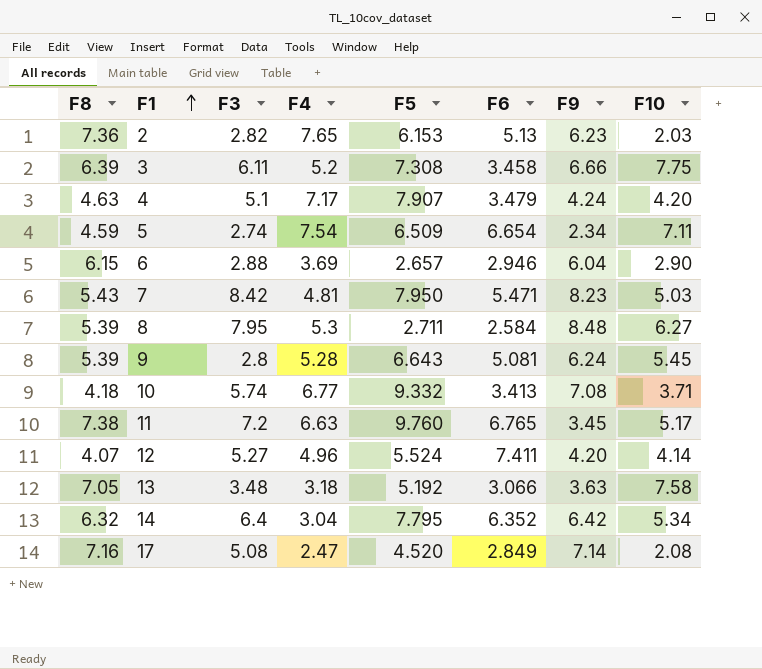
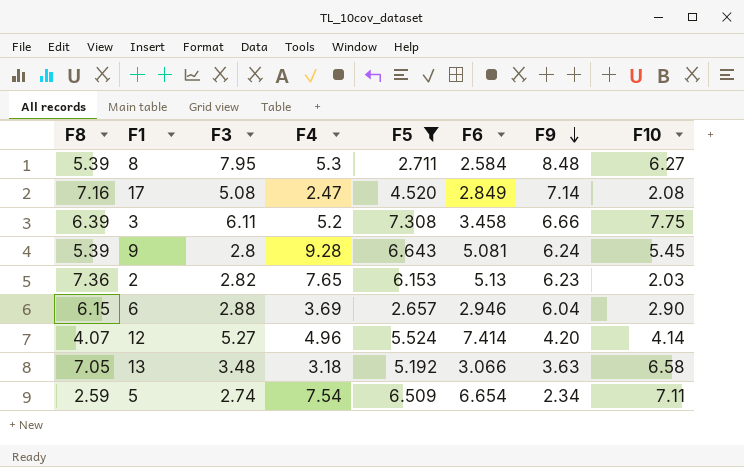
filter: none -> F5 <= 7.308
row order: F1 ascending -> F9 descending
9 | F4: 5.28 -> 9.28
12 | F6: 7.411 -> 7.414
13 | F10: 7.58 -> 6.58
5 | F8: 4.59 -> 2.59

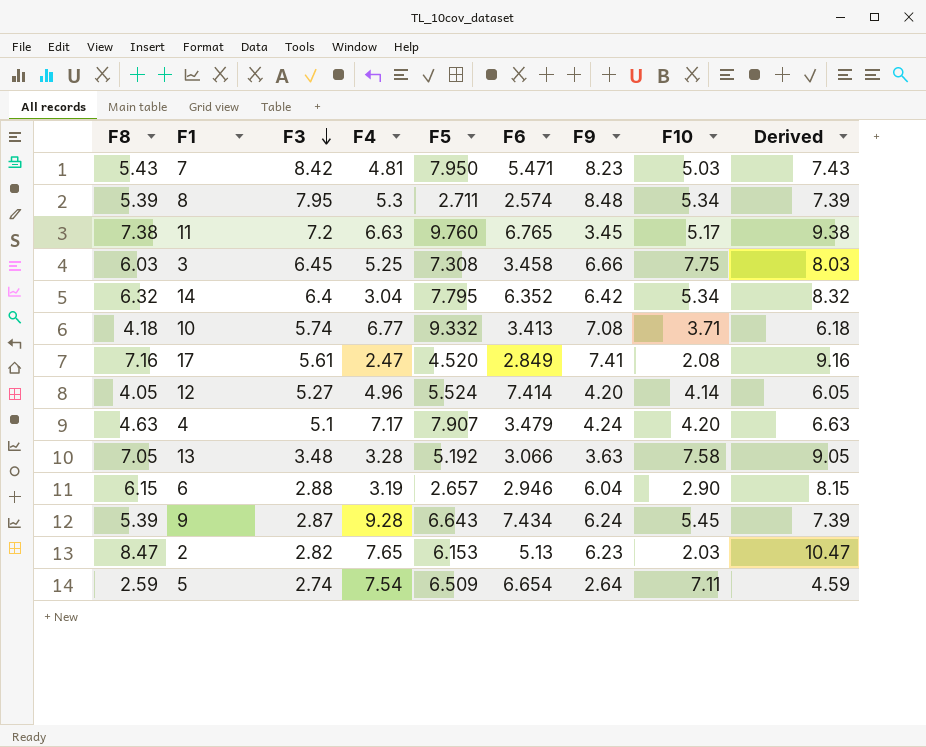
filter: F5 <= 7.308 -> none
row order: F9 descending -> F3 descending
column Derived | formula: none -> [F8] + 2
8 | F6: 2.584 -> 2.574
8 | F10: 6.27 -> 5.34
3 | F8: 6.39 -> 6.03
3 | F3: 6.11 -> 6.45
3 | F4: 5.2 -> 5.25
17 | F3: 5.08 -> 5.61
17 | F9: 7.14 -> 7.41
12 | F8: 4.07 -> 4.05
13 | F4: 3.18 -> 3.28
13 | F10: 6.58 -> 7.58
6 | F4: 3.69 -> 3.19
9 | F3: 2.8 -> 2.87
9 | F6: 5.081 -> 7.434
2 | F8: 7.36 -> 8.47
5 | F9: 2.34 -> 2.64

